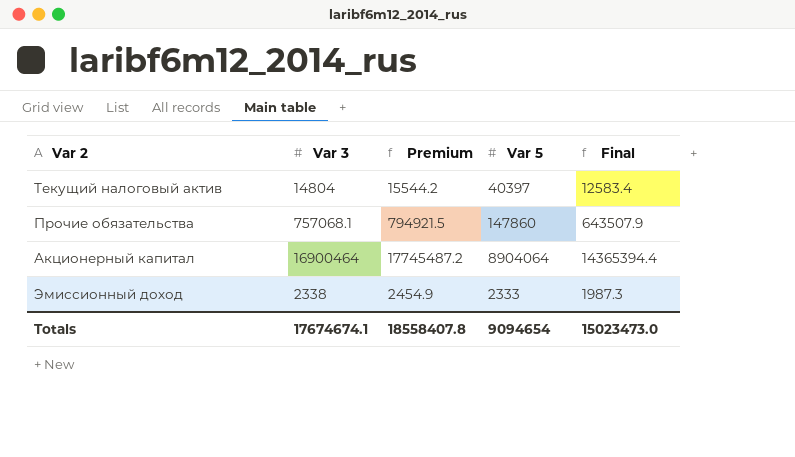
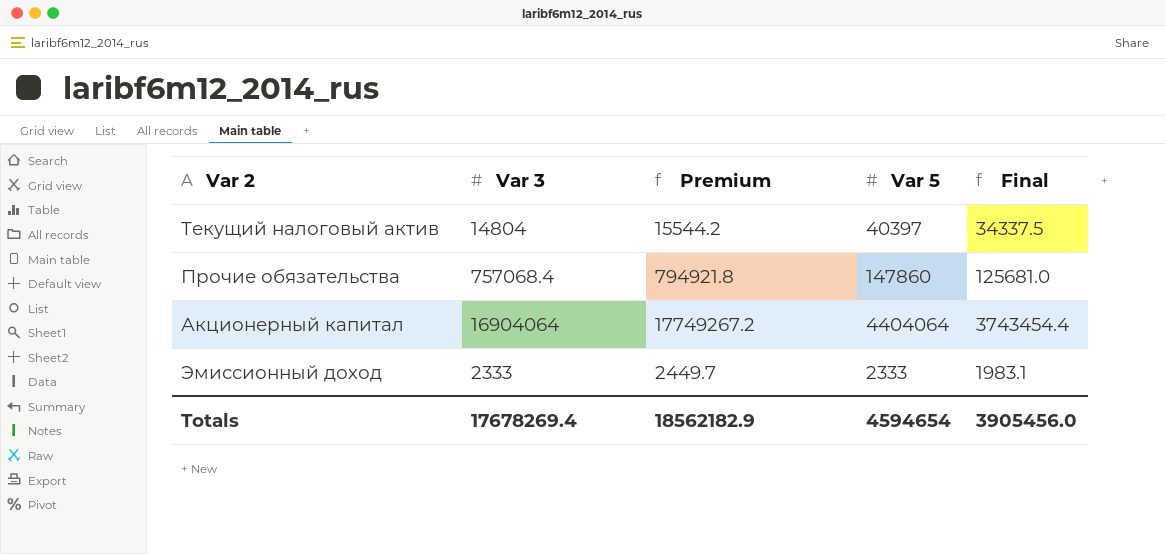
column Final | formula: [Var 3] * 0.85 -> [Var 5] * 0.85
Прочие обязательства | Var 3: 757068.1 -> 757068.4
Прочие обязательства | Premium: 794921.5 -> 794921.8
Акционерный капитал | Var 3: 16900464 -> 16904064
Акционерный капитал | Premium: 17745487.2 -> 17749267.2
Акционерный капитал | Var 5: 8904064 -> 4404064
Эмиссионный доход | Var 3: 2338 -> 2333
Эмиссионный доход | Premium: 2454.9 -> 2449.7
Totals | Var 3: 17674674.1 -> 17678269.4
Totals | Premium: 18558407.8 -> 18562182.9
Totals | Var 5: 9094654 -> 4594654
Totals | Final: 15023473.0 -> 3905456.0

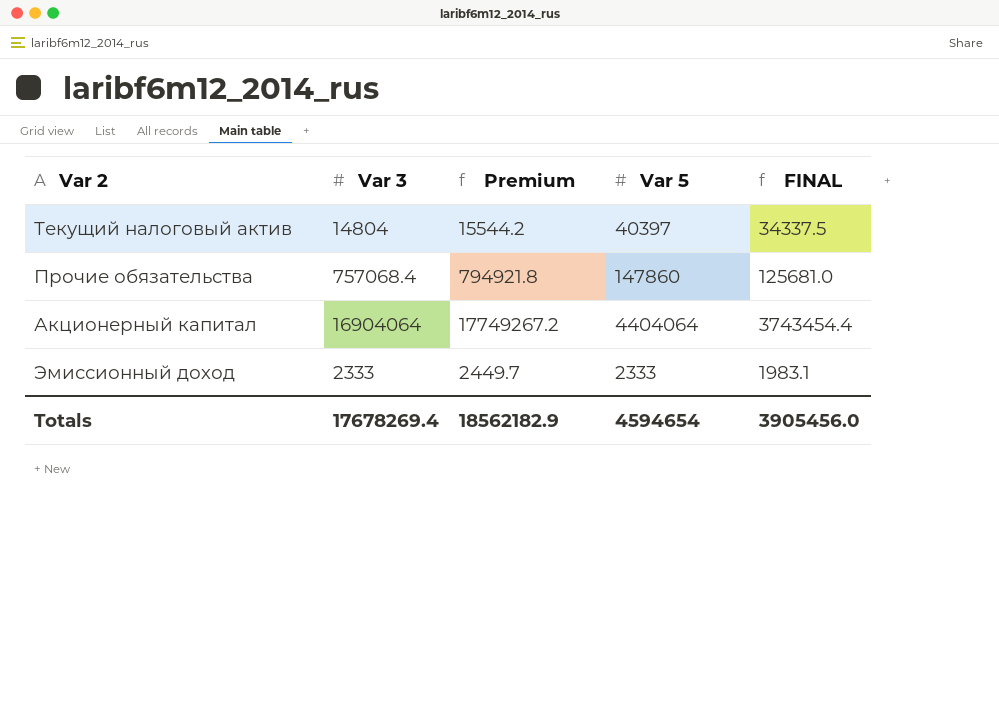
column name: Final -> FINAL

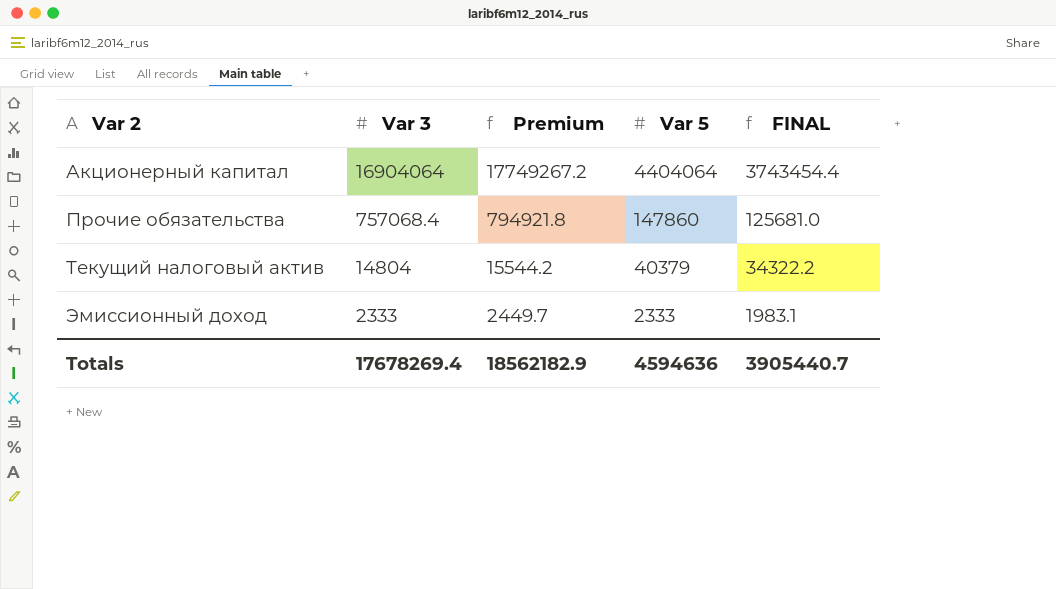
row order: none -> Var 2 ascending
Текущий налоговый актив | Var 5: 40397 -> 40379
Текущий налоговый актив | FINAL: 34337.5 -> 34322.2
Totals | Var 5: 4594654 -> 4594636
Totals | FINAL: 3905456.0 -> 3905440.7

